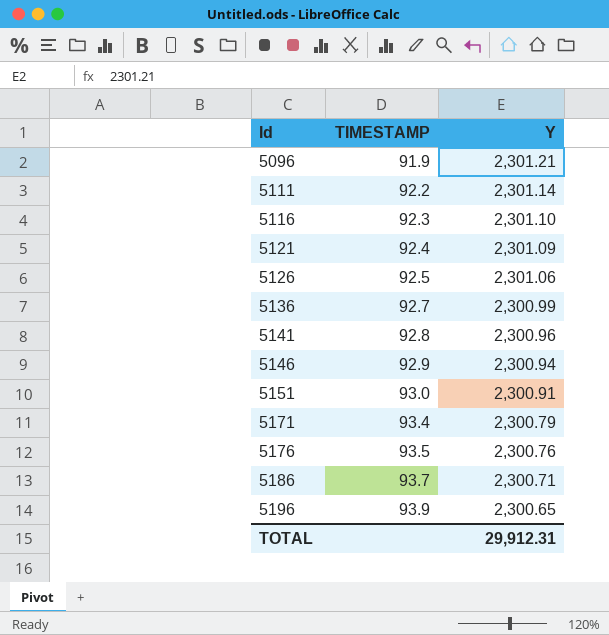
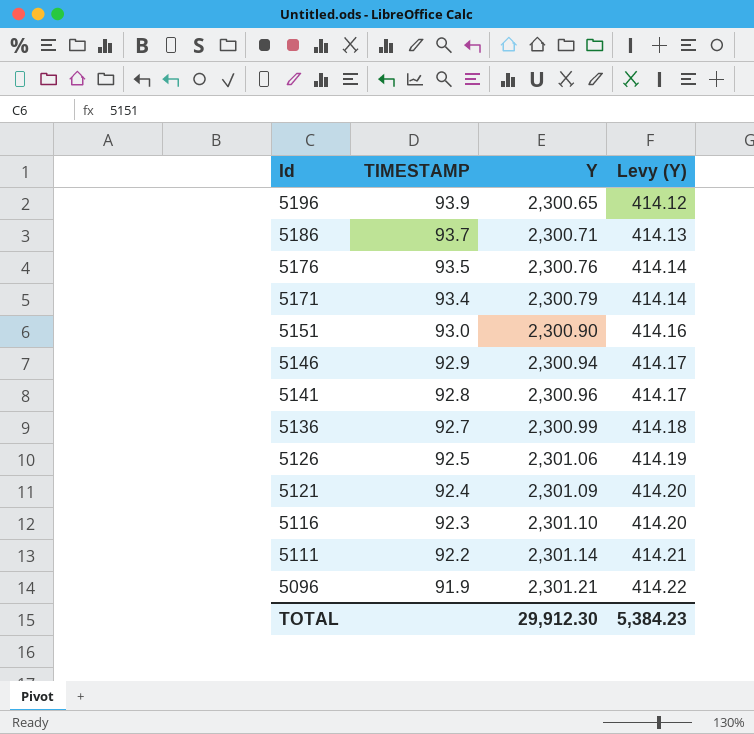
row order: Id ascending -> Id descending
column Levy (Y) | formula: none -> [Y] * 0.18
5151 | Y: 2,300.91 -> 2,300.90
TOTAL | Y: 29,912.31 -> 29,912.30

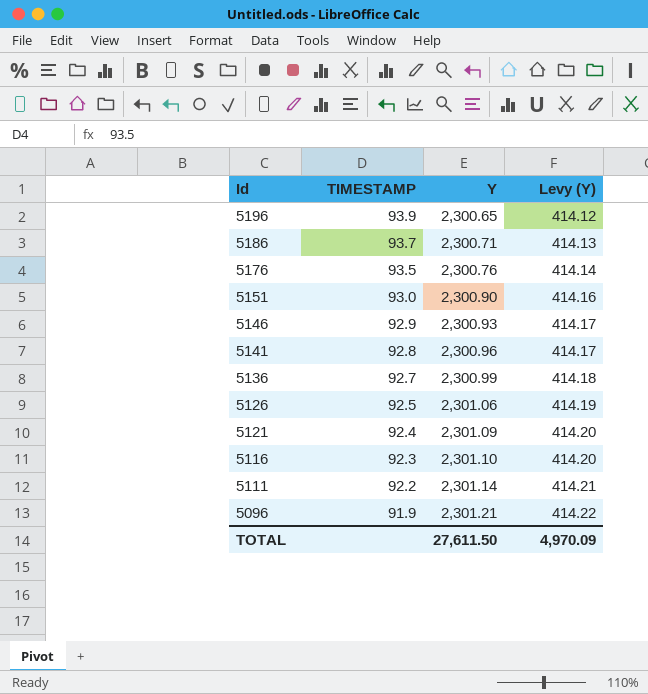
row 5171: 93.4 | 2,300.79 | 414.14 -> none
5146 | Y: 2,300.94 -> 2,300.93
TOTAL | Y: 29,912.30 -> 27,611.50
TOTAL | Levy (Y): 5,384.23 -> 4,970.09

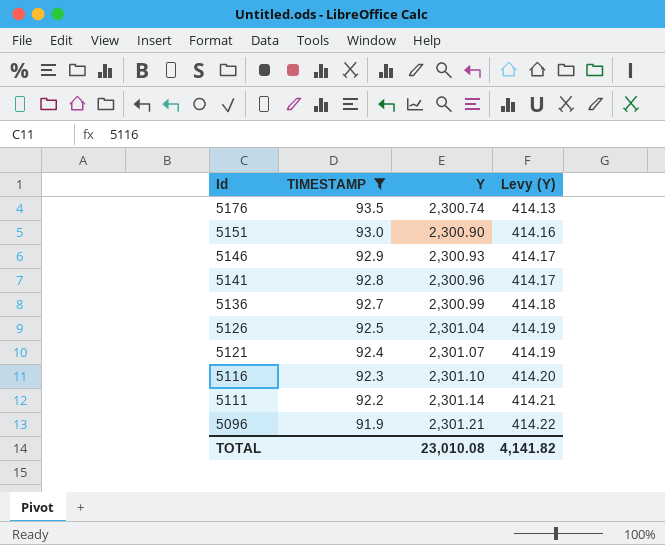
filter: none -> TIMESTAMP <= 93.5
5176 | Y: 2,300.76 -> 2,300.74
5176 | Levy (Y): 414.14 -> 414.13
5126 | Y: 2,301.06 -> 2,301.04
5121 | Y: 2,301.09 -> 2,301.07
5121 | Levy (Y): 414.20 -> 414.19
TOTAL | Y: 27,611.50 -> 23,010.08
TOTAL | Levy (Y): 4,970.09 -> 4,141.82

